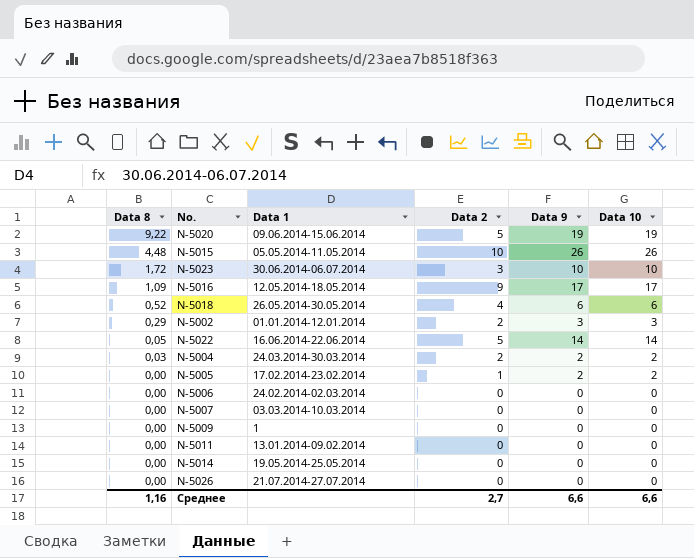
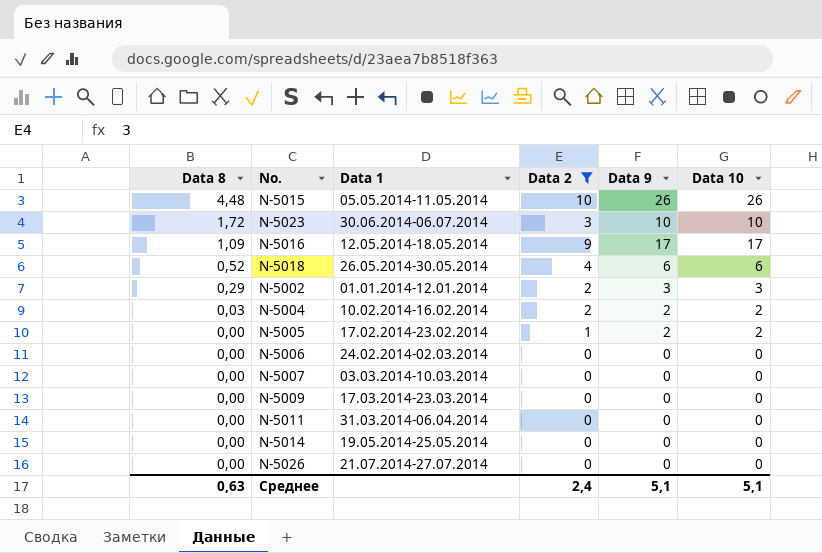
filter: none -> Data 2 != 5
N-5004 | Data 1: 24.03.2014-30.03.2014 -> 10.02.2014-16.02.2014
N-5009 | Data 1: 1 -> 17.03.2014-23.03.2014
N-5011 | Data 1: 13.01.2014-09.02.2014 -> 31.03.2014-06.04.2014
Среднее | Data 8: 1,16 -> 0,63
Среднее | Data 2: 2,7 -> 2,4
Среднее | Data 9: 6,6 -> 5,1
Среднее | Data 10: 6,6 -> 5,1

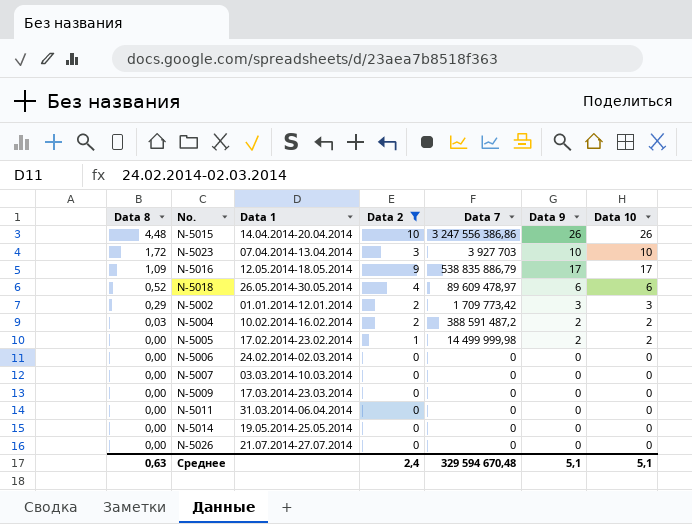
column Data 7 | position: none -> 5
N-5015 | Data 1: 05.05.2014-11.05.2014 -> 14.04.2014-20.04.2014
N-5023 | Data 1: 30.06.2014-06.07.2014 -> 07.04.2014-13.04.2014

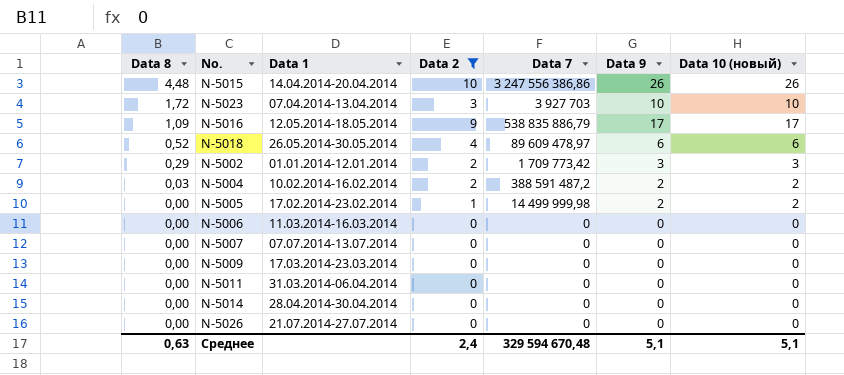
column name: Data 10 -> Data 10 (новый)
N-5006 | Data 1: 24.02.2014-02.03.2014 -> 11.03.2014-16.03.2014
N-5007 | Data 1: 03.03.2014-10.03.2014 -> 07.07.2014-13.07.2014
N-5014 | Data 1: 19.05.2014-25.05.2014 -> 28.04.2014-30.04.2014

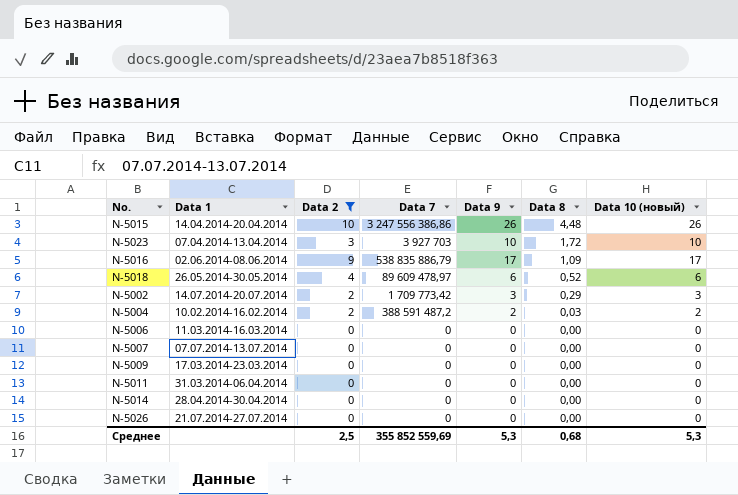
column Data 8 | position: 1 -> 6
row N-5005: 0,00 | 17.02.2014-23.02.2014 | 1 | 14 499 999,98 | 2 | 2 -> none
N-5016 | Data 1: 12.05.2014-18.05.2014 -> 02.06.2014-08.06.2014
N-5002 | Data 1: 01.01.2014-12.01.2014 -> 14.07.2014-20.07.2014
Среднее | Data 2: 2,4 -> 2,5
Среднее | Data 7: 329 594 670,48 -> 355 852 559,69
Среднее | Data 9: 5,1 -> 5,3
Среднее | Data 8: 0,63 -> 0,68
Среднее | Data 10 (новый): 5,1 -> 5,3

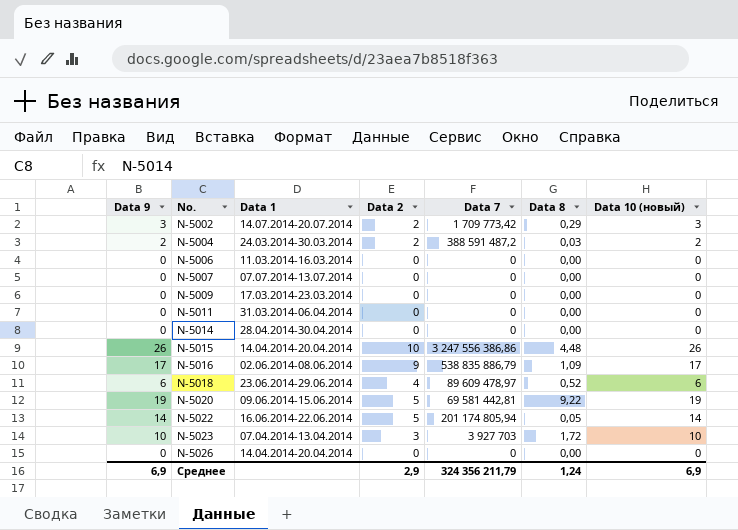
filter: Data 2 != 5 -> none
row order: Data 8 descending -> No. ascending
column Data 9 | position: 5 -> 1
N-5004 | Data 1: 10.02.2014-16.02.2014 -> 24.03.2014-30.03.2014
N-5018 | Data 1: 26.05.2014-30.05.2014 -> 23.06.2014-29.06.2014
N-5026 | Data 1: 21.07.2014-27.07.2014 -> 14.04.2014-20.04.2014
Среднее | Data 9: 5,3 -> 6,9
Среднее | Data 2: 2,5 -> 2,9
Среднее | Data 7: 355 852 559,69 -> 324 356 211,79
Среднее | Data 8: 0,68 -> 1,24
Среднее | Data 10 (новый): 5,3 -> 6,9

